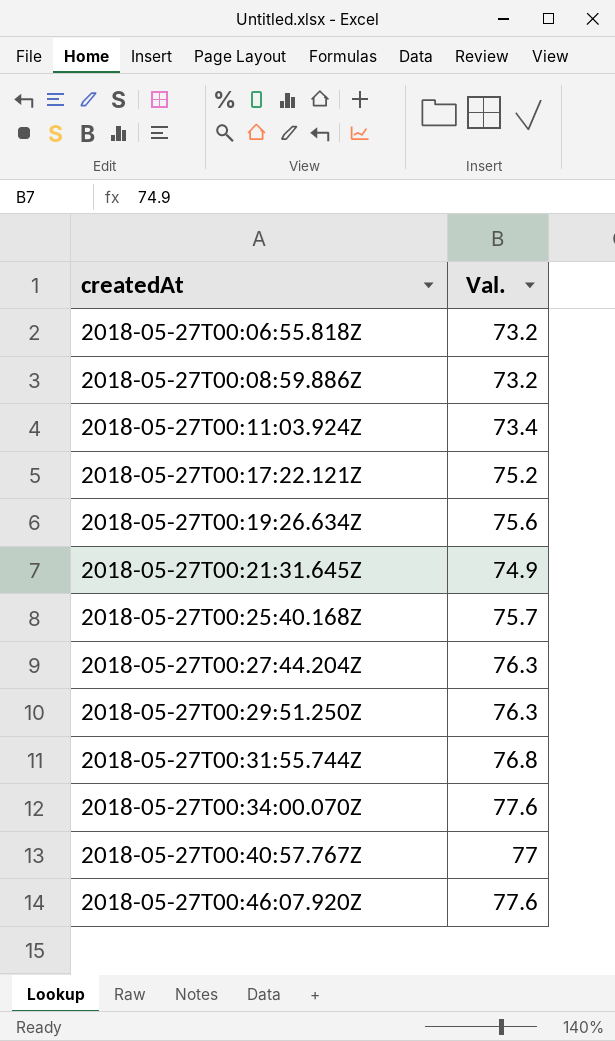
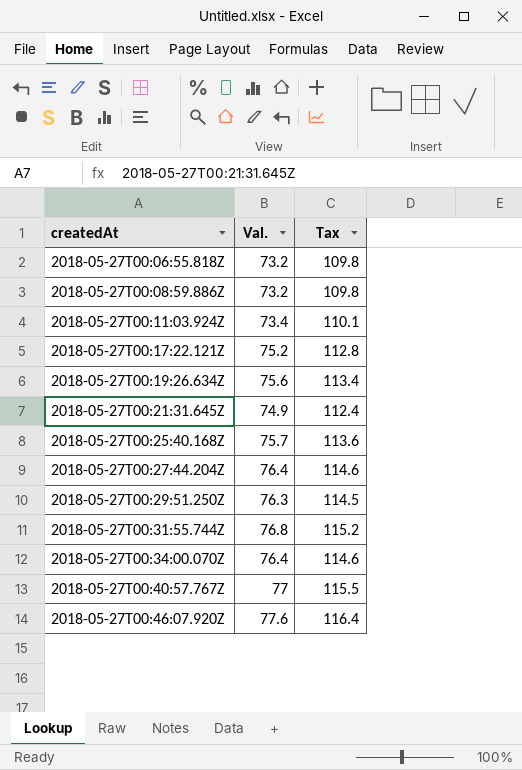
column Tax | formula: none -> [Val.] * 1.5
2018-05-27T00:27:44.204Z | Val.: 76.3 -> 76.4
2018-05-27T00:34:00.070Z | Val.: 77.6 -> 76.4

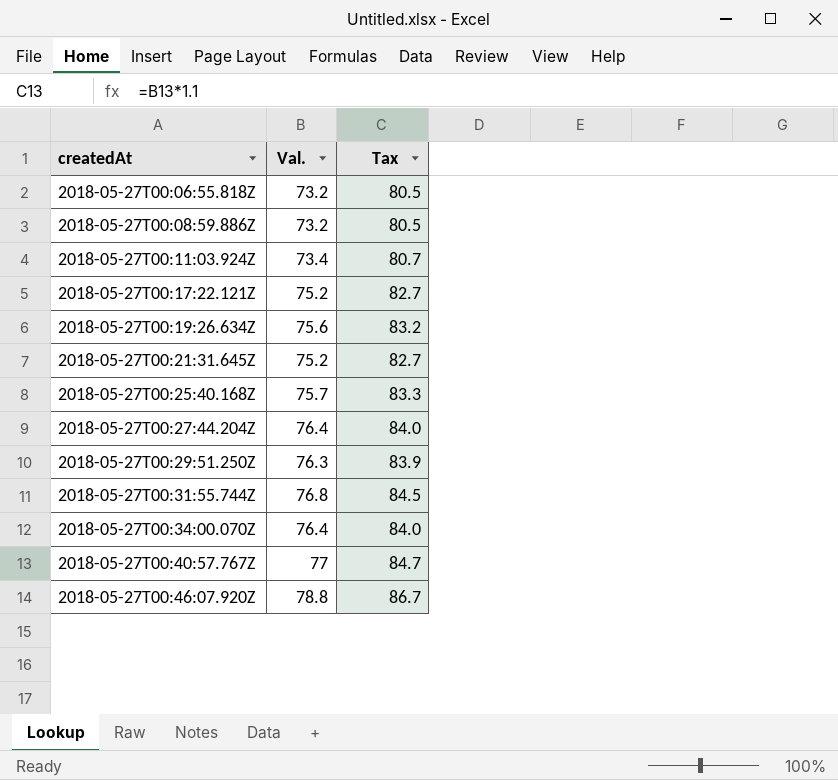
column Tax | formula: [Val.] * 1.5 -> [Val.] * 1.1
2018-05-27T00:21:31.645Z | Val.: 74.9 -> 75.2
2018-05-27T00:46:07.920Z | Val.: 77.6 -> 78.8

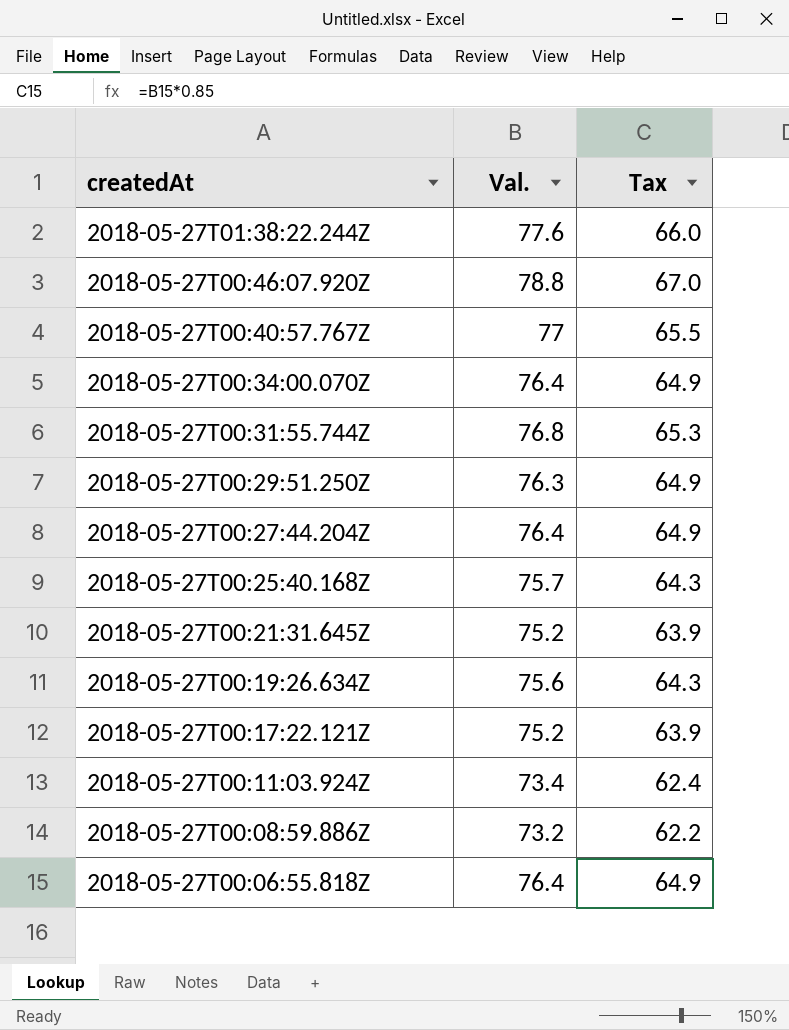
row order: createdAt ascending -> createdAt descending
column Tax | formula: [Val.] * 1.1 -> [Val.] * 0.85
row 2018-05-27T01:38:22.244Z: none -> 77.6 | 66.0
2018-05-27T00:06:55.818Z | Val.: 73.2 -> 76.4

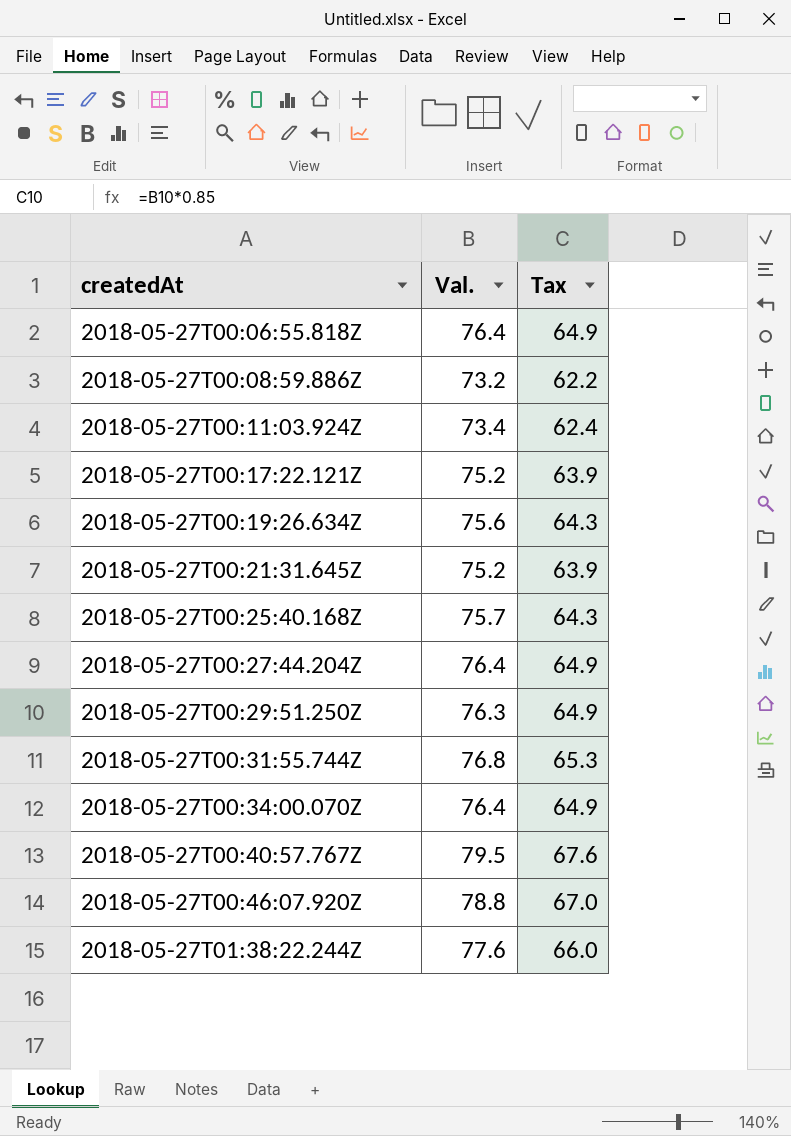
row order: createdAt descending -> createdAt ascending
2018-05-27T00:40:57.767Z | Val.: 77 -> 79.5
2018-05-27T00:40:57.767Z | Tax: 65.5 -> 67.6

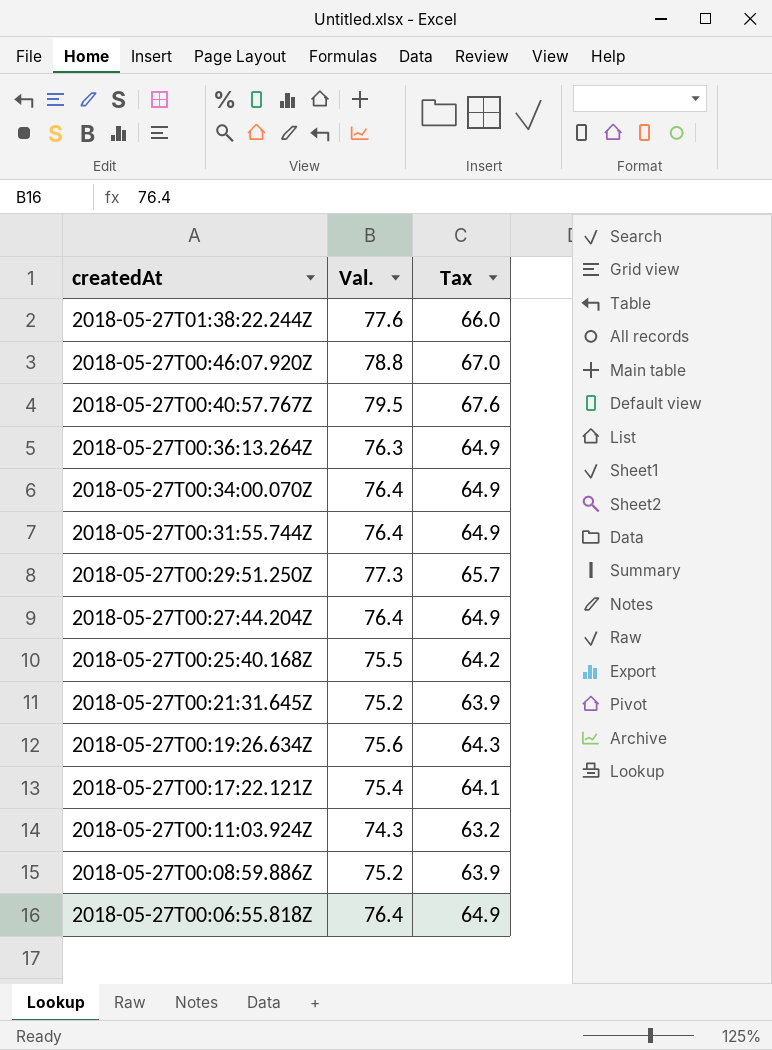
row order: createdAt ascending -> createdAt descending
row 2018-05-27T00:36:13.264Z: none -> 76.3 | 64.9
2018-05-27T00:31:55.744Z | Val.: 76.8 -> 76.4
2018-05-27T00:31:55.744Z | Tax: 65.3 -> 64.9
2018-05-27T00:29:51.250Z | Val.: 76.3 -> 77.3
2018-05-27T00:29:51.250Z | Tax: 64.9 -> 65.7
2018-05-27T00:25:40.168Z | Val.: 75.7 -> 75.5
2018-05-27T00:25:40.168Z | Tax: 64.3 -> 64.2
2018-05-27T00:17:22.121Z | Val.: 75.2 -> 75.4
2018-05-27T00:17:22.121Z | Tax: 63.9 -> 64.1
2018-05-27T00:11:03.924Z | Val.: 73.4 -> 74.3
2018-05-27T00:11:03.924Z | Tax: 62.4 -> 63.2
2018-05-27T00:08:59.886Z | Val.: 73.2 -> 75.2
2018-05-27T00:08:59.886Z | Tax: 62.2 -> 63.9

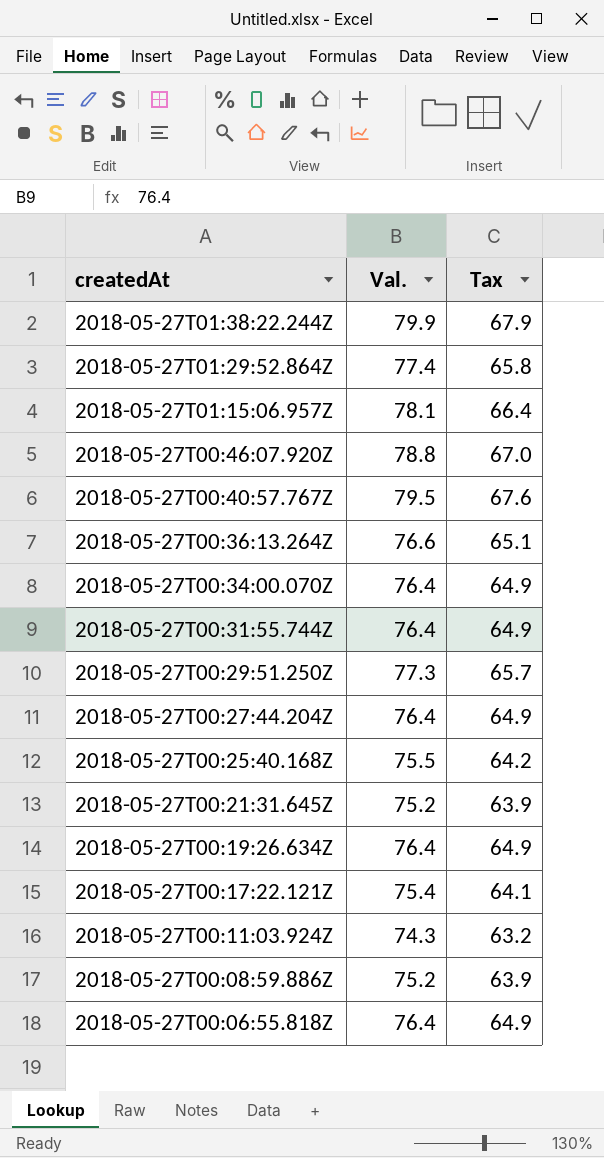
2018-05-27T01:38:22.244Z | Val.: 77.6 -> 79.9
2018-05-27T01:38:22.244Z | Tax: 66.0 -> 67.9
row 2018-05-27T01:29:52.864Z: none -> 77.4 | 65.8
row 2018-05-27T01:15:06.957Z: none -> 78.1 | 66.4
2018-05-27T00:36:13.264Z | Val.: 76.3 -> 76.6
2018-05-27T00:36:13.264Z | Tax: 64.9 -> 65.1
2018-05-27T00:19:26.634Z | Val.: 75.6 -> 76.4
2018-05-27T00:19:26.634Z | Tax: 64.3 -> 64.9

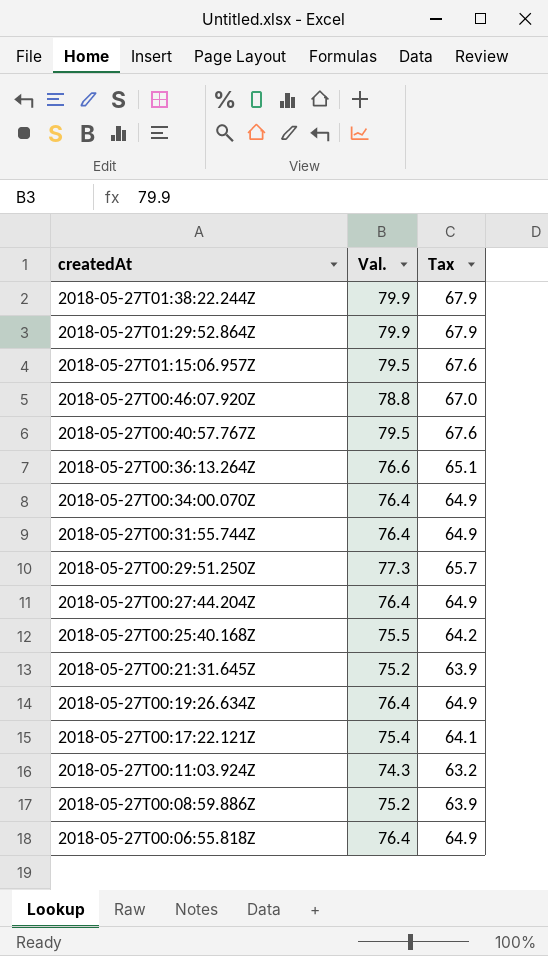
2018-05-27T01:29:52.864Z | Val.: 77.4 -> 79.9
2018-05-27T01:29:52.864Z | Tax: 65.8 -> 67.9
2018-05-27T01:15:06.957Z | Val.: 78.1 -> 79.5
2018-05-27T01:15:06.957Z | Tax: 66.4 -> 67.6

